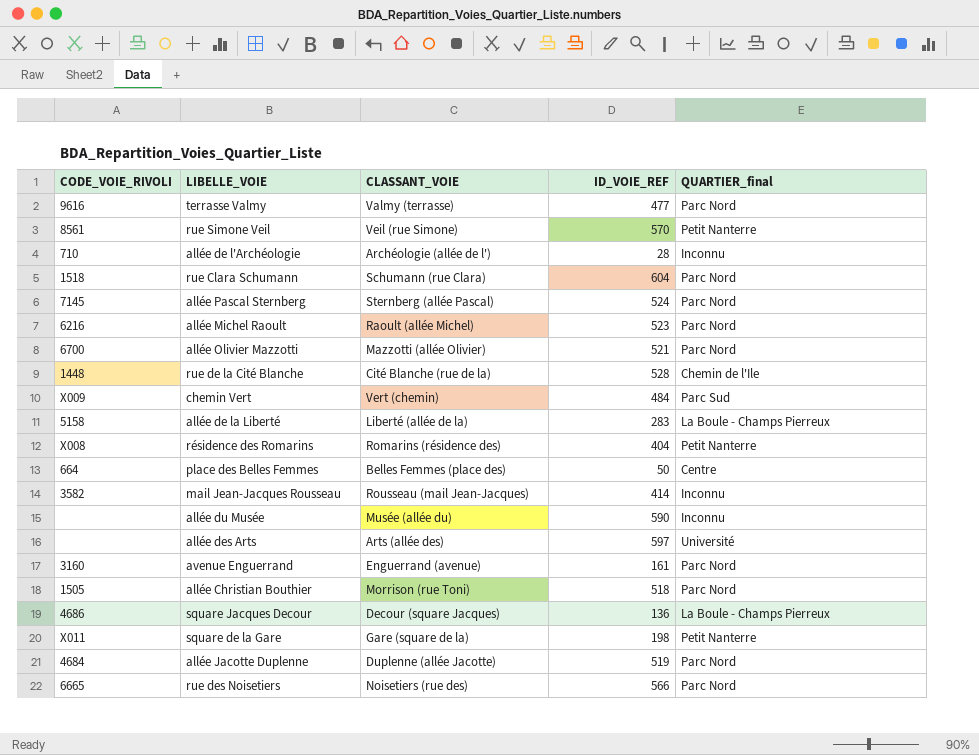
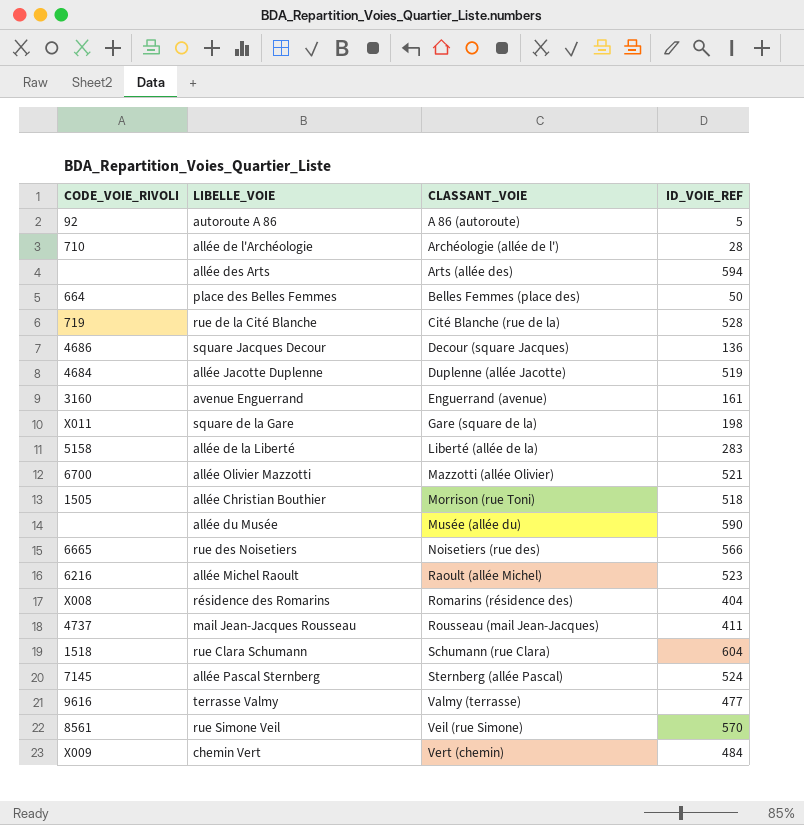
row order: none -> CLASSANT_VOIE ascending
column QUARTIER_final | position: 5 -> none
row autoroute A 86: none -> 92 | A 86 (autoroute) | 5
allée des Arts | ID_VOIE_REF: 597 -> 594
rue de la Cité Blanche | CODE_VOIE_RIVOLI: 1448 -> 719
mail Jean-Jacques Rousseau | CODE_VOIE_RIVOLI: 3582 -> 4737
mail Jean-Jacques Rousseau | ID_VOIE_REF: 414 -> 411

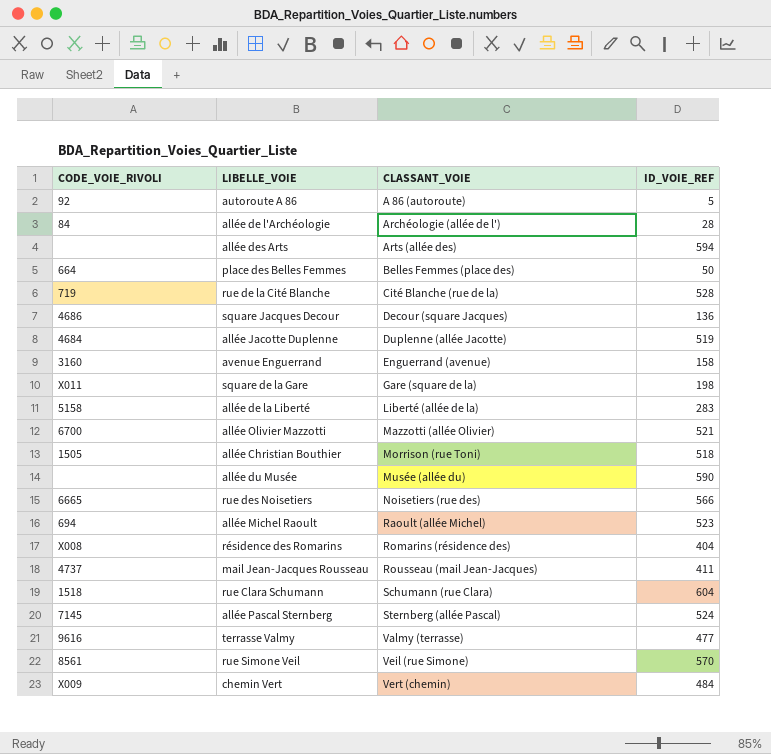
allée de l'Archéologie | CODE_VOIE_RIVOLI: 710 -> 84
avenue Enguerrand | ID_VOIE_REF: 161 -> 158
allée Michel Raoult | CODE_VOIE_RIVOLI: 6216 -> 694

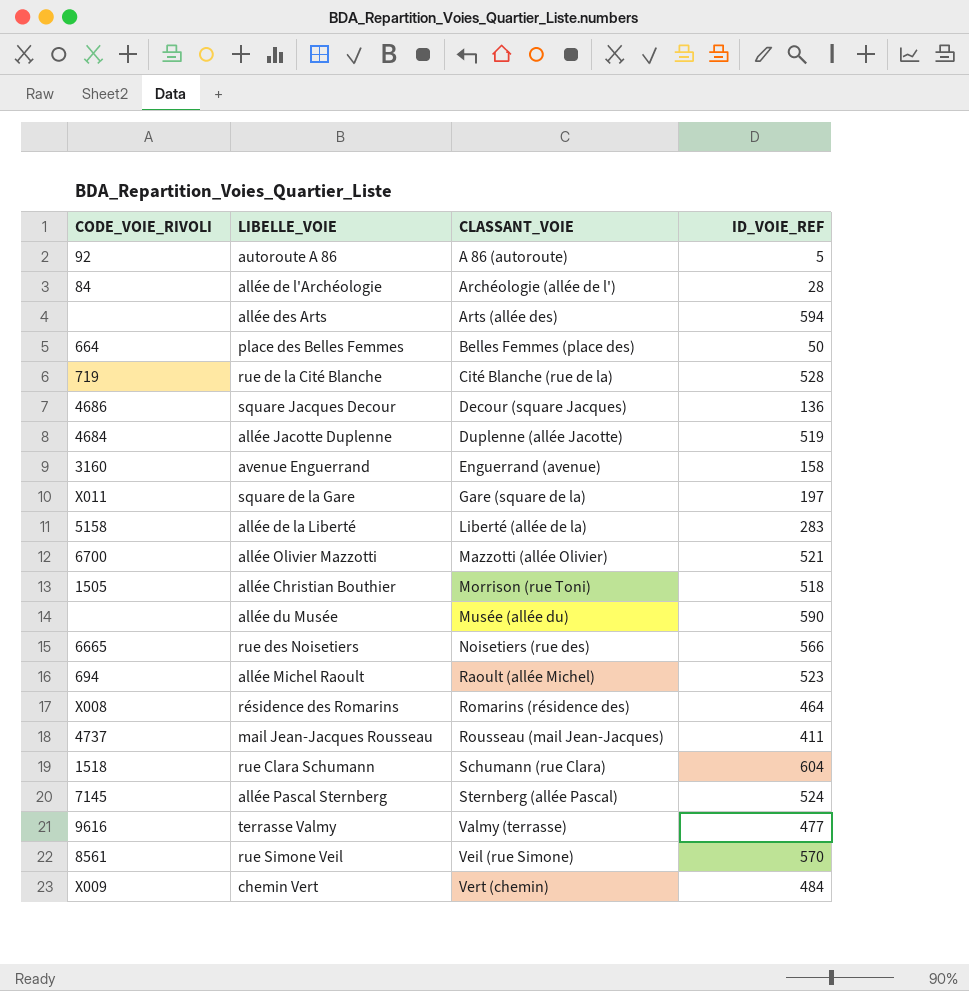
square de la Gare | ID_VOIE_REF: 198 -> 197
résidence des Romarins | ID_VOIE_REF: 404 -> 464

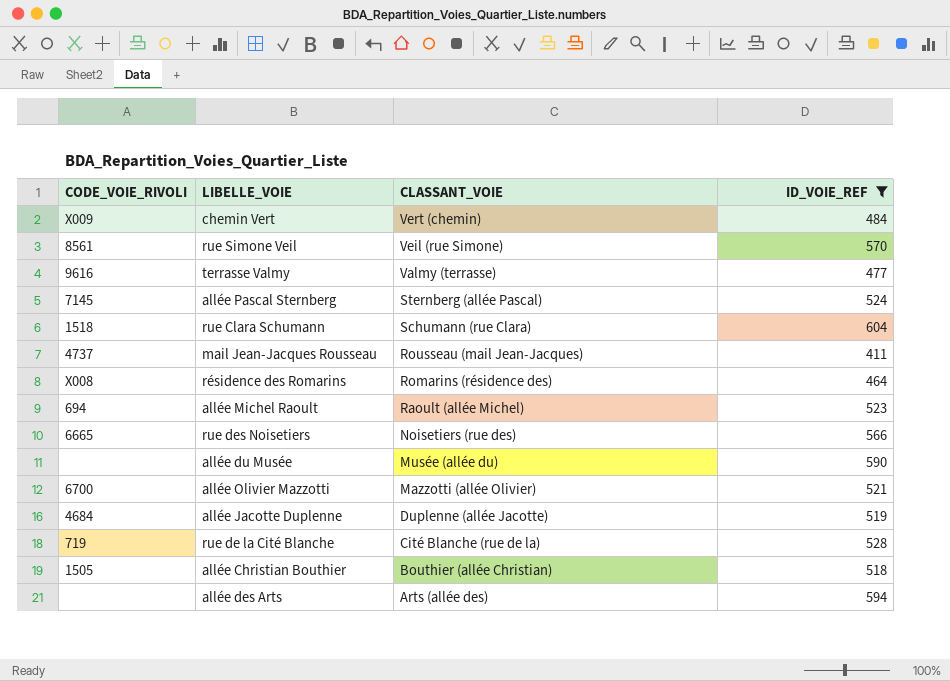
filter: none -> ID_VOIE_REF >= 411
row order: CLASSANT_VOIE ascending -> CLASSANT_VOIE descending
allée Christian Bouthier | CLASSANT_VOIE: Morrison (rue Toni) -> Bouthier (allée Christian)

